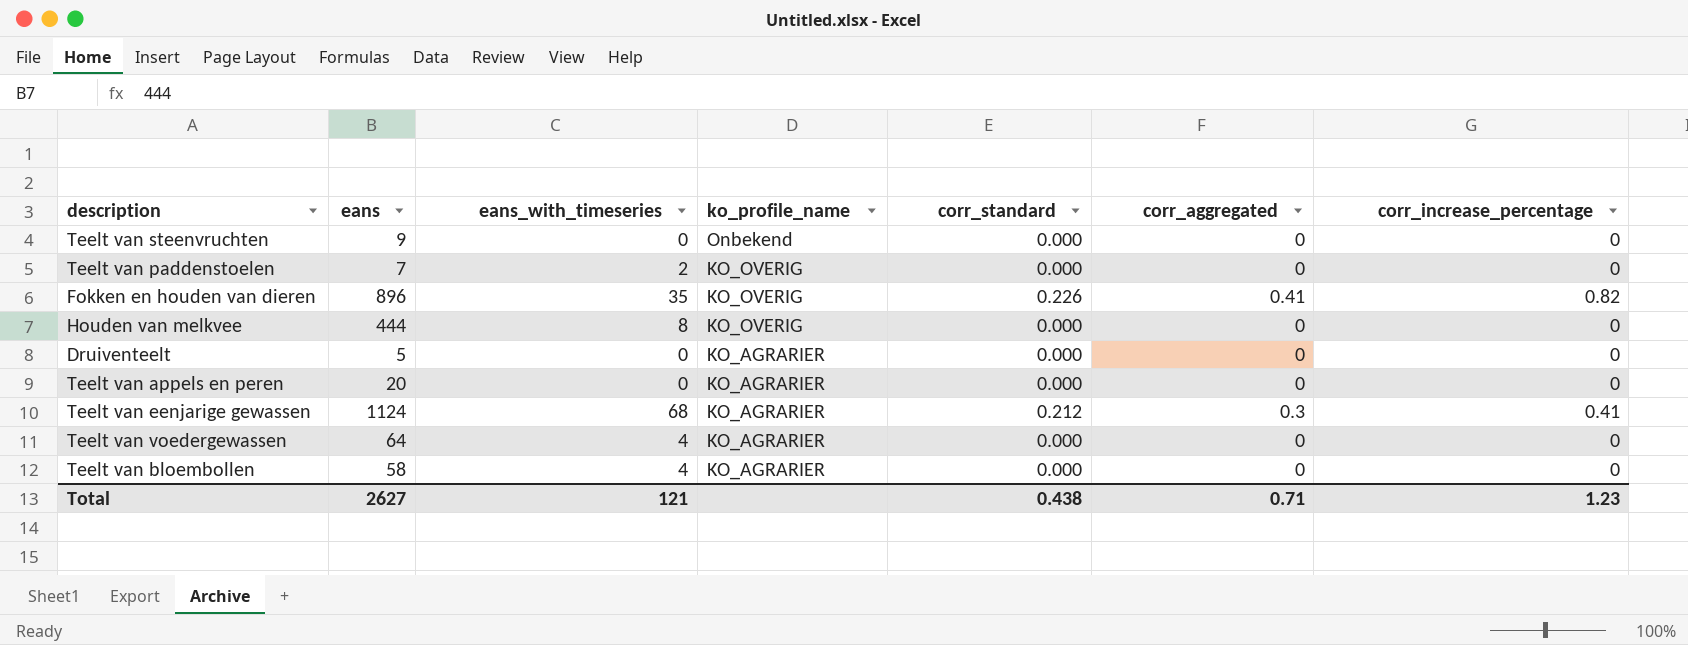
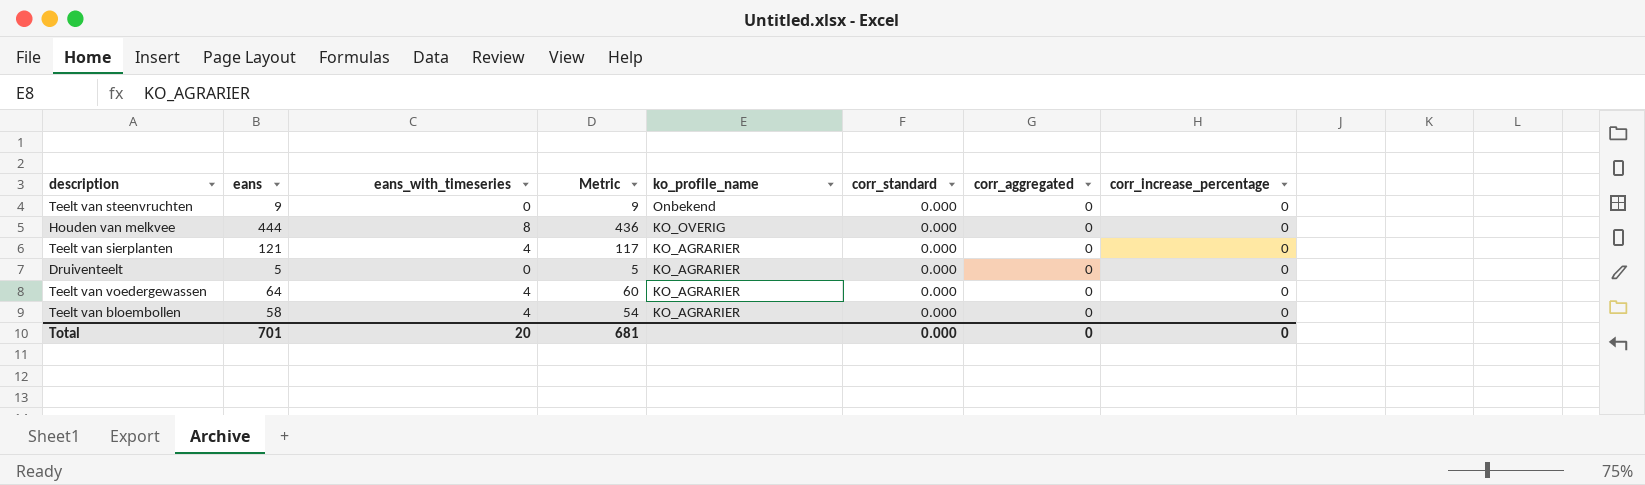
column Metric | formula: none -> [eans] - [eans_with_timeseries]
row Teelt van paddenstoelen: 7 | 2 | KO_OVERIG | 0.000 | 0 | 0 -> none
row Fokken en houden van dieren: 896 | 35 | KO_OVERIG | 0.226 | 0.41 | 0.82 -> none
row Teelt van appels en peren: 20 | 0 | KO_AGRARIER | 0.000 | 0 | 0 -> none
row Teelt van eenjarige gewassen: 1124 | 68 | KO_AGRARIER | 0.212 | 0.3 | 0.41 -> none
row Teelt van sierplanten: none -> 121 | 4 | 117 | KO_AGRARIER | 0.000 | 0 | 0
Total | eans: 2627 -> 701
Total | eans_with_timeseries: 121 -> 20
Total | corr_standard: 0.438 -> 0.000
Total | corr_aggregated: 0.71 -> 0
Total | corr_increase_percentage: 1.23 -> 0

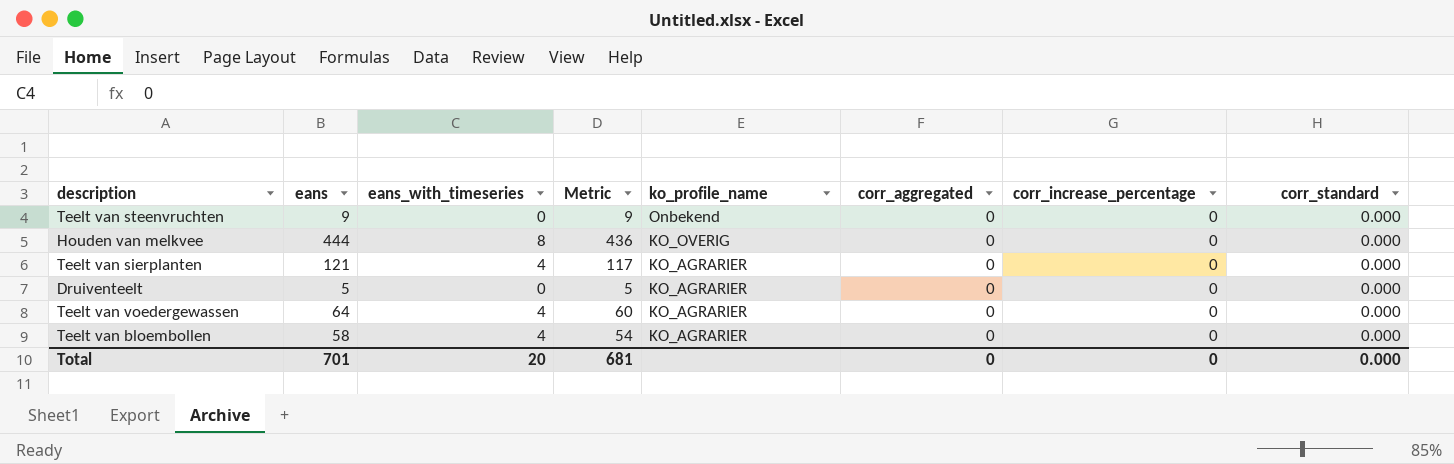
column corr_standard | position: 6 -> 8

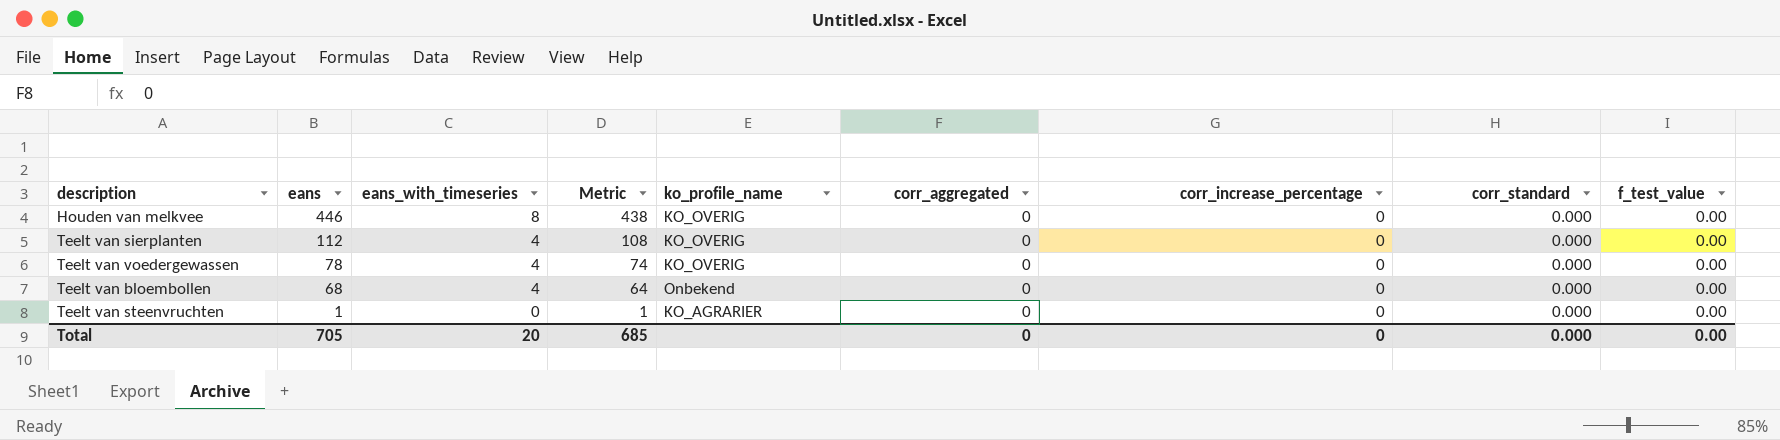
row order: ko_profile_name descending -> eans descending
column f_test_value | position: none -> 9
row Druiventeelt: 5 | 0 | 5 | KO_AGRARIER | 0 | 0 | 0.000 -> none
Houden van melkvee | eans: 444 -> 446
Houden van melkvee | Metric: 436 -> 438
Teelt van sierplanten | eans: 121 -> 112
Teelt van sierplanten | Metric: 117 -> 108
Teelt van sierplanten | ko_profile_name: KO_AGRARIER -> KO_OVERIG
Teelt van voedergewassen | eans: 64 -> 78
Teelt van voedergewassen | Metric: 60 -> 74
Teelt van voedergewassen | ko_profile_name: KO_AGRARIER -> KO_OVERIG
Teelt van bloembollen | eans: 58 -> 68
Teelt van bloembollen | Metric: 54 -> 64
Teelt van bloembollen | ko_profile_name: KO_AGRARIER -> Onbekend
Teelt van steenvruchten | eans: 9 -> 1
Teelt van steenvruchten | Metric: 9 -> 1
Teelt van steenvruchten | ko_profile_name: Onbekend -> KO_AGRARIER
Total | eans: 701 -> 705
Total | Metric: 681 -> 685

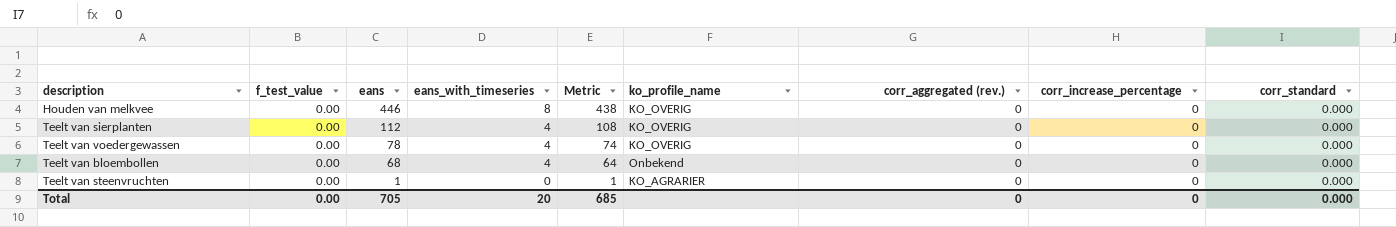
column f_test_value | position: 9 -> 2
column name: corr_aggregated -> corr_aggregated (rev.)

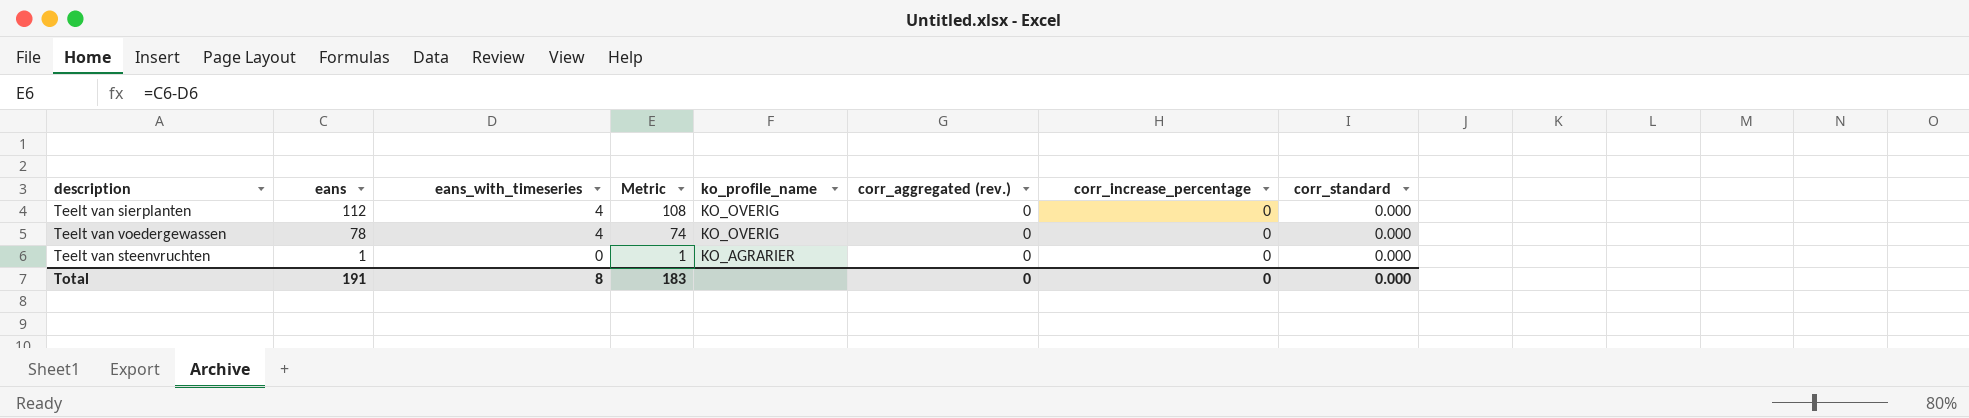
column f_test_value | position: 2 -> none
row Houden van melkvee: 0.00 | 446 | 8 | 438 | KO_OVERIG | 0 | 0 | 0.000 -> none
row Teelt van bloembollen: 0.00 | 68 | 4 | 64 | Onbekend | 0 | 0 | 0.000 -> none
Total | eans: 705 -> 191
Total | eans_with_timeseries: 20 -> 8
Total | Metric: 685 -> 183

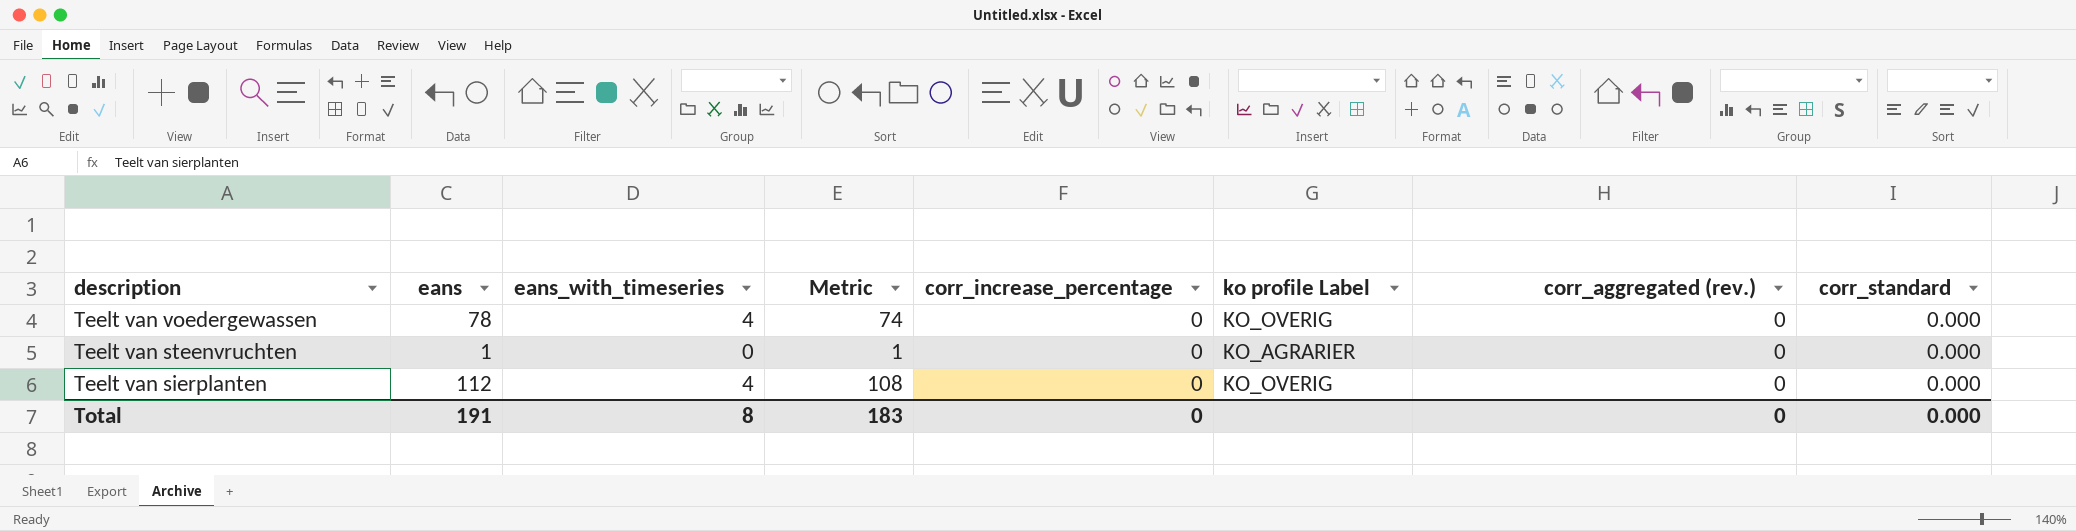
row order: eans descending -> description descending
column corr_increase_percentage | position: 7 -> 5
column name: ko_profile_name -> ko profile Label

